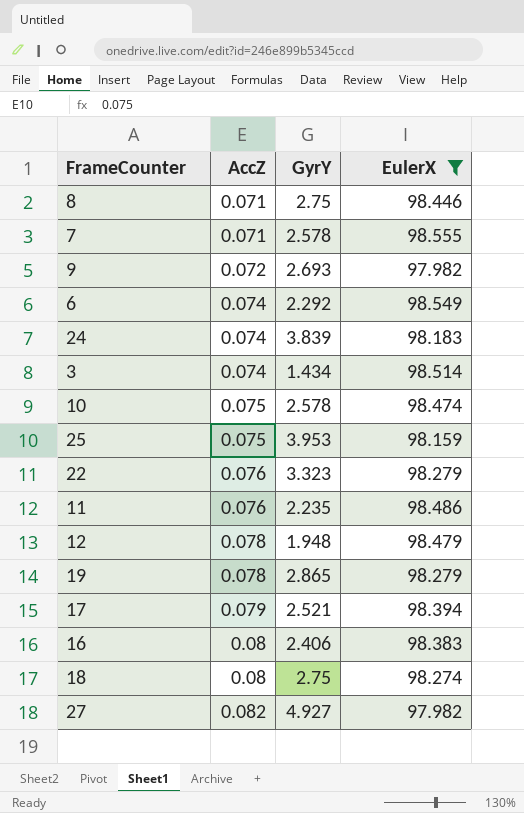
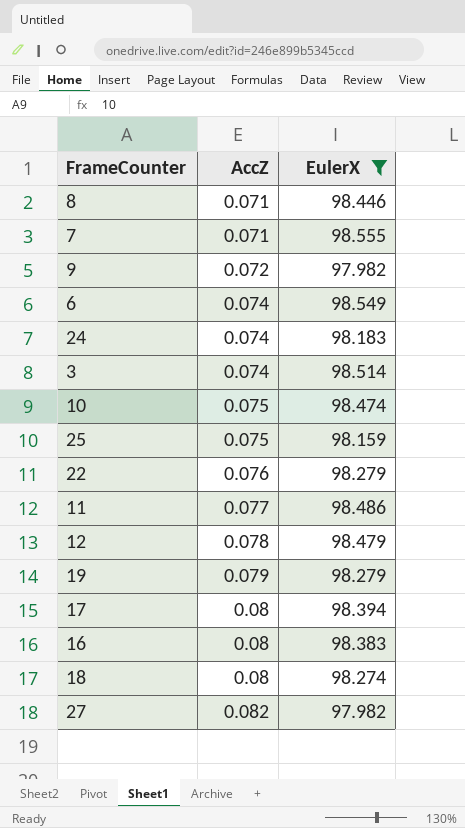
column GyrY | position: 3 -> none
11 | AccZ: 0.076 -> 0.077
19 | AccZ: 0.078 -> 0.079
17 | AccZ: 0.079 -> 0.08

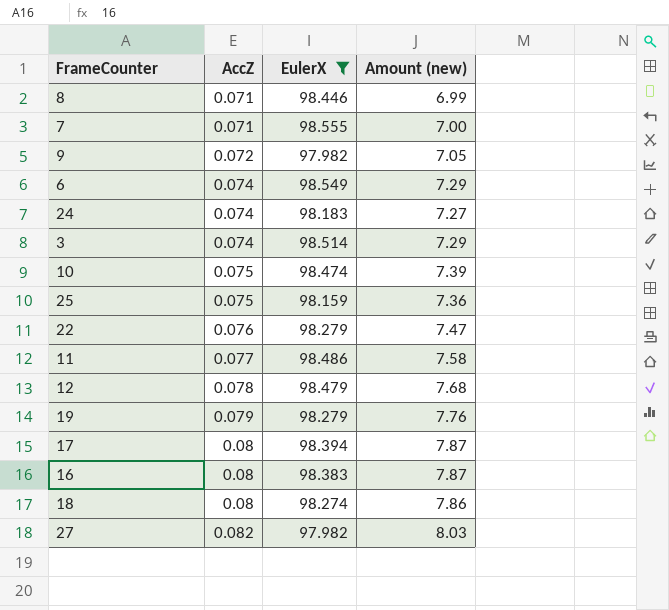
column Amount (new) | formula: none -> [AccZ] * [EulerX]

